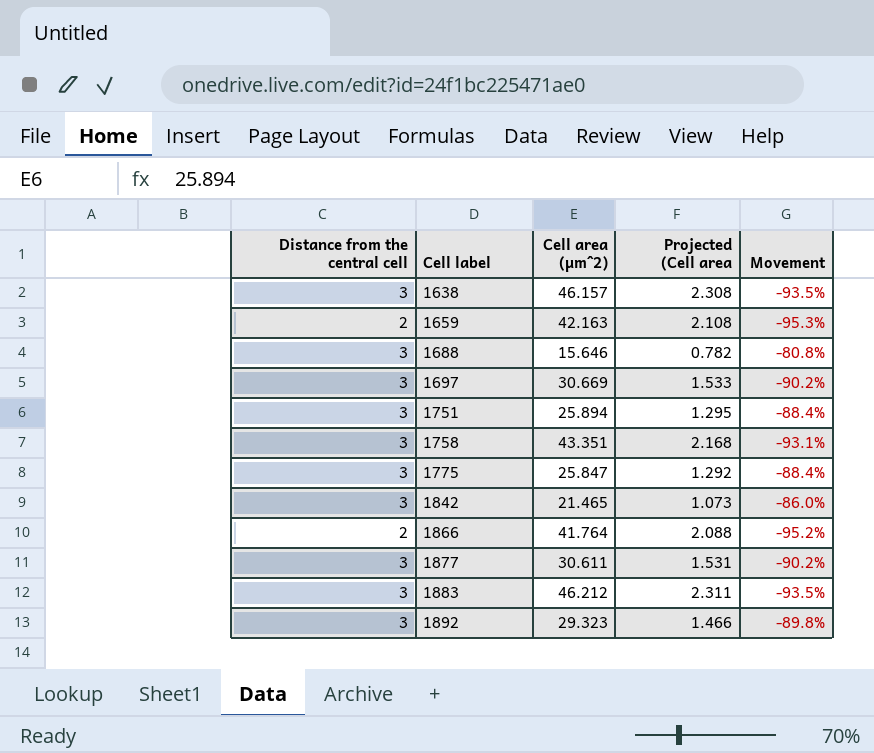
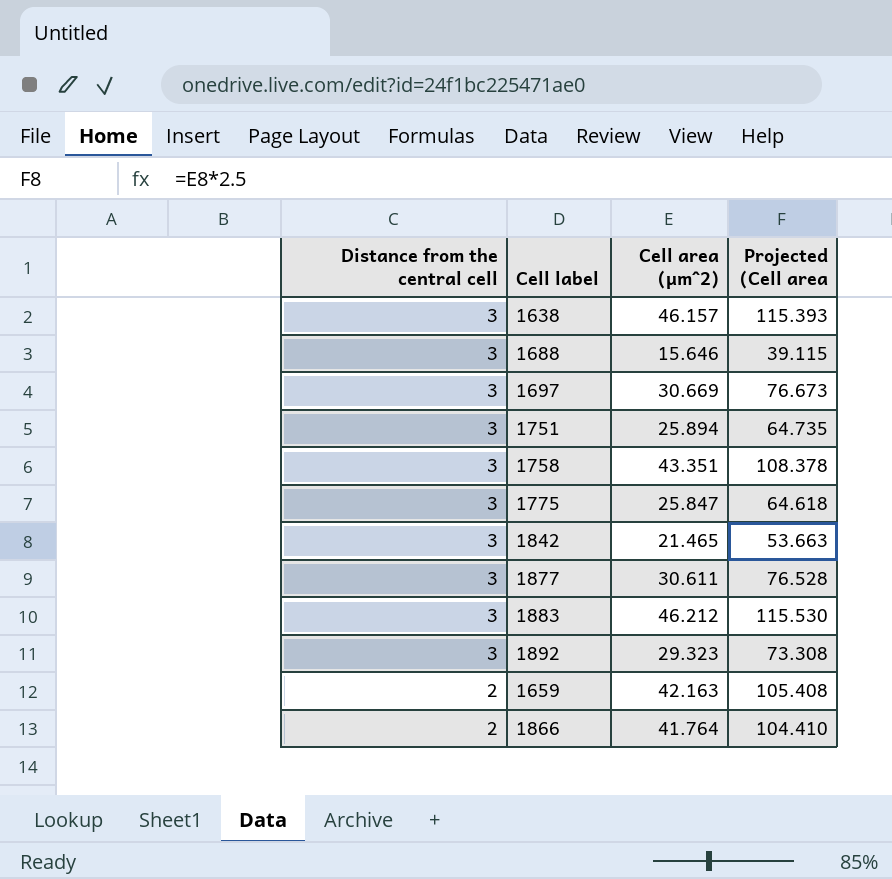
row order: Cell label ascending -> Distance from the central cell descending
column Movement | formula: ([Distance from the central cell] - [Cell area (µm^2)]) / [Cell area (µm^2)] -> none
column Projected (Cell area | formula: [Cell area (µm^2)] * 0.05 -> [Cell area (µm^2)] * 2.5

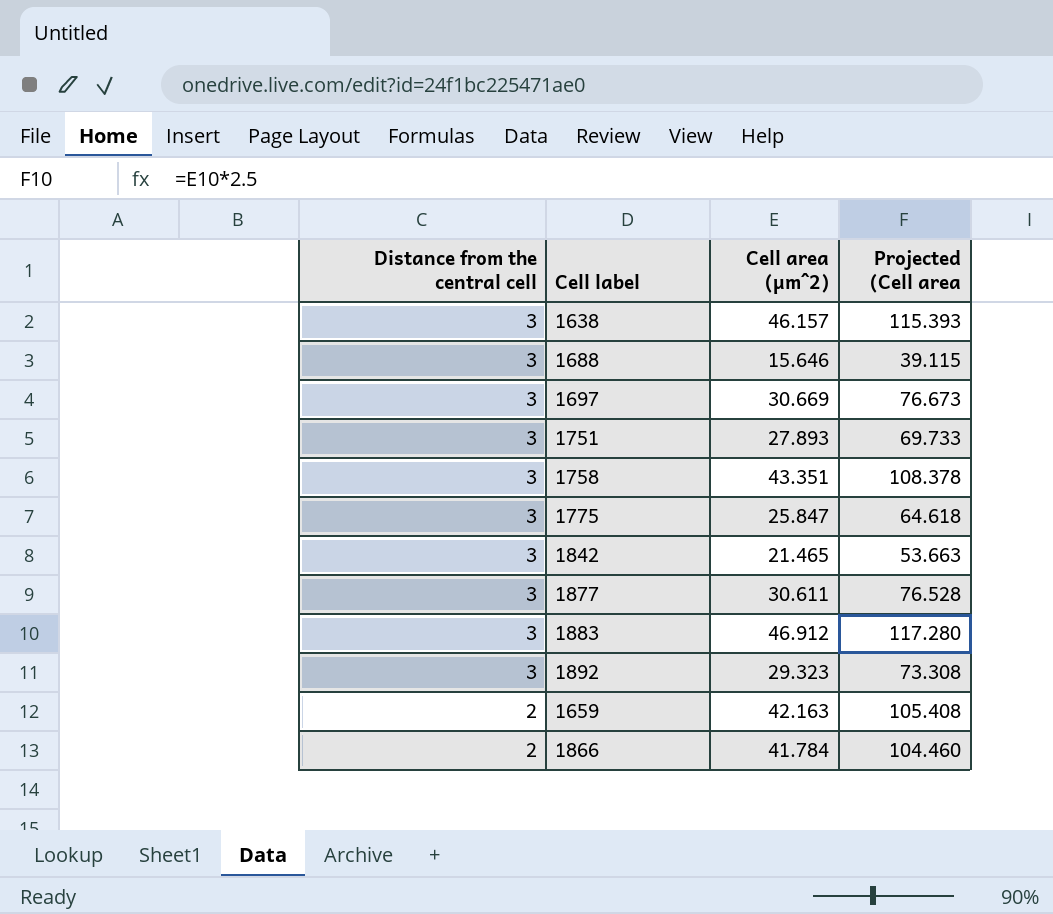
1751 | Cell area (µm^2): 25.894 -> 27.893
1751 | Projected (Cell area: 64.735 -> 69.733
1883 | Cell area (µm^2): 46.212 -> 46.912
1883 | Projected (Cell area: 115.530 -> 117.280
1866 | Cell area (µm^2): 41.764 -> 41.784
1866 | Projected (Cell area: 104.410 -> 104.460

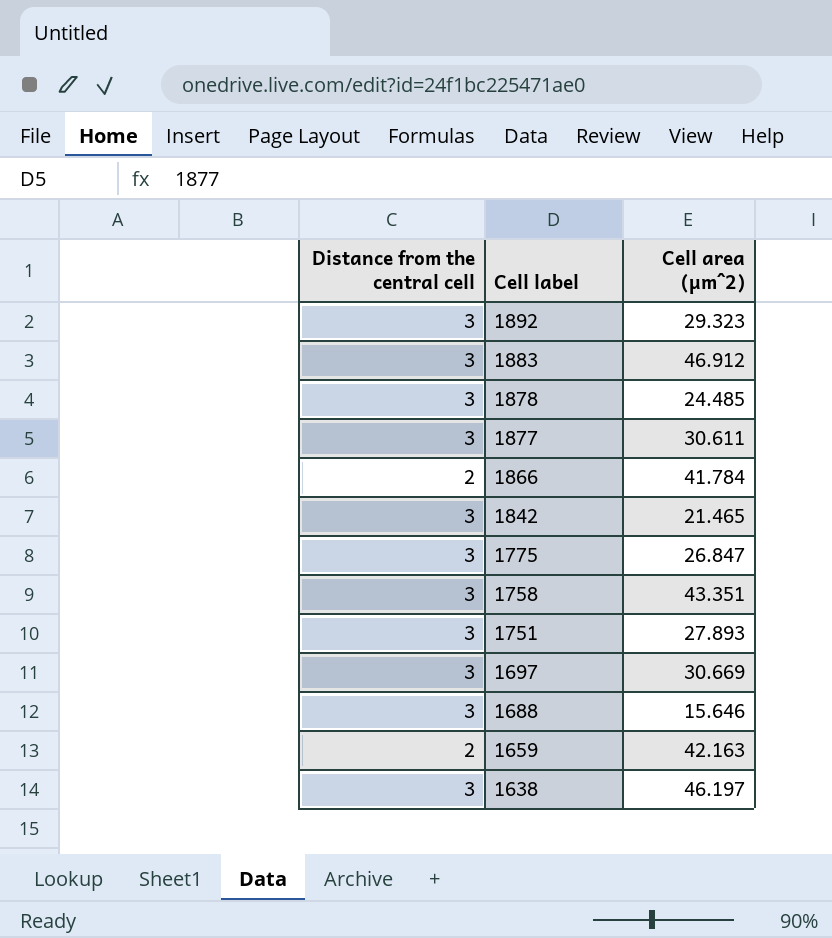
row order: Distance from the central cell descending -> Cell label descending
column Projected (Cell area | formula: [Cell area (µm^2)] * 2.5 -> none
row 1878: none -> 3 | 24.485
1775 | Cell area (µm^2): 25.847 -> 26.847
1638 | Cell area (µm^2): 46.157 -> 46.197

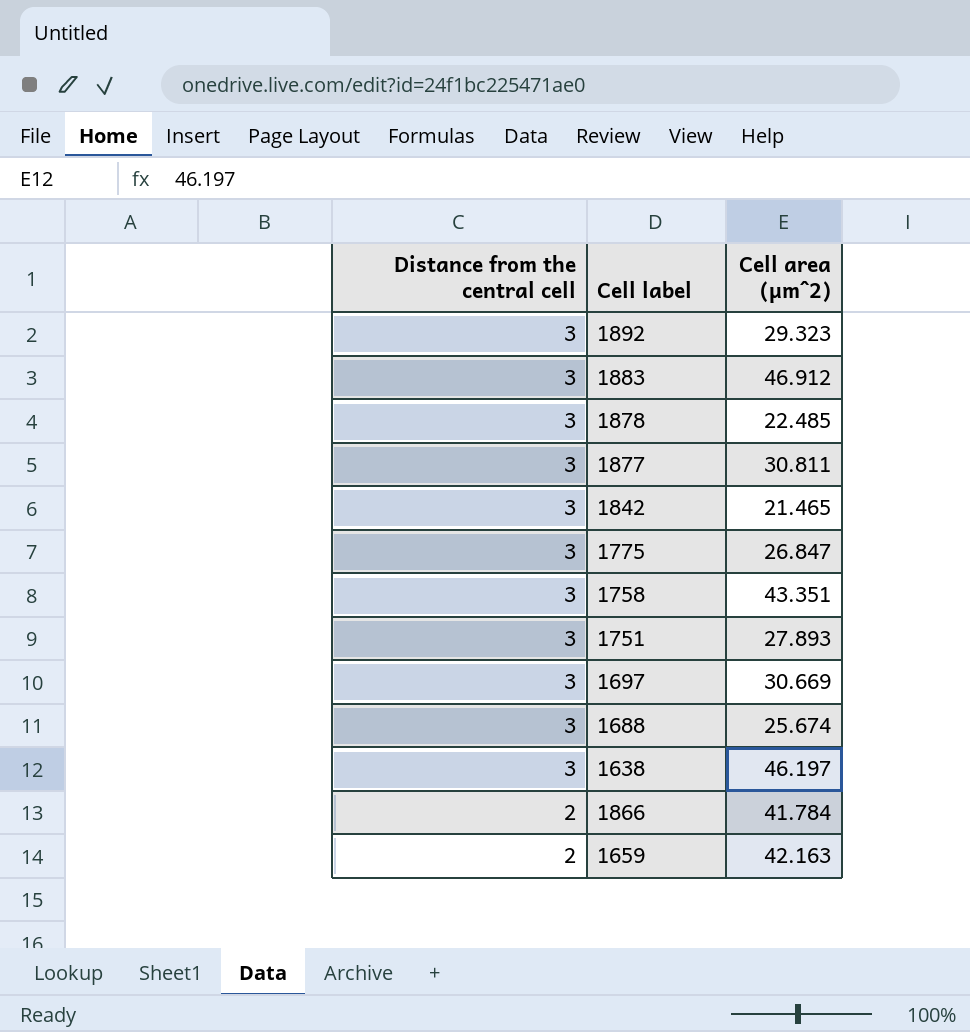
row order: Cell label descending -> Distance from the central cell descending
1878 | Cell area (µm^2): 24.485 -> 22.485
1877 | Cell area (µm^2): 30.611 -> 30.811
1688 | Cell area (µm^2): 15.646 -> 25.674

